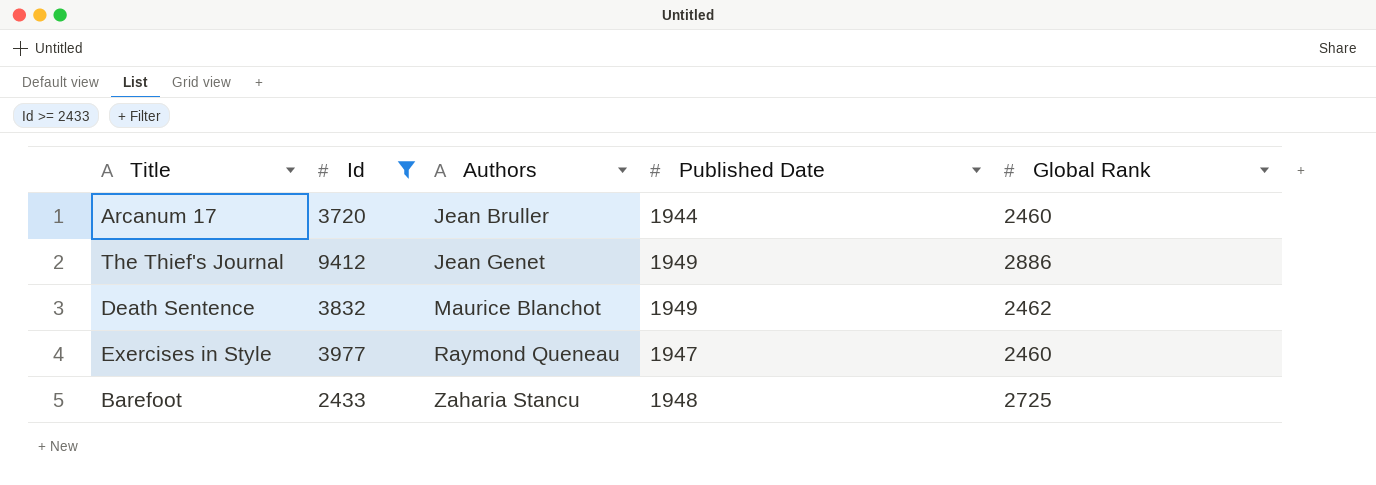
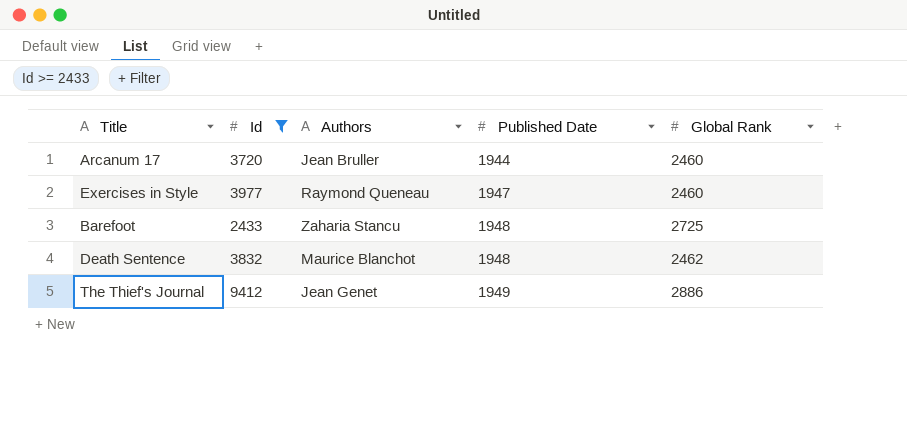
row order: Authors ascending -> Published Date ascending
Death Sentence | Published Date: 1949 -> 1948

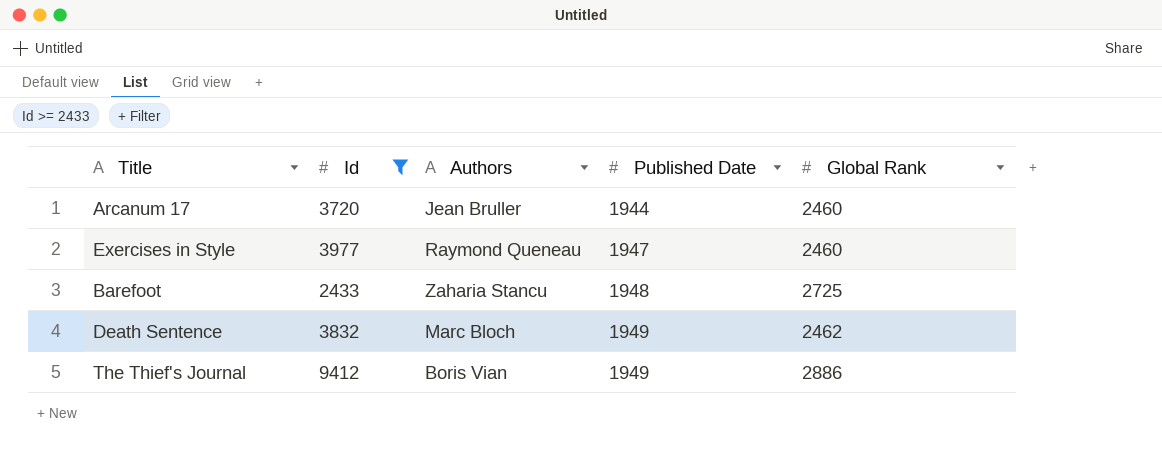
Death Sentence | Authors: Maurice Blanchot -> Marc Bloch
Death Sentence | Published Date: 1948 -> 1949
The Thief's Journal | Authors: Jean Genet -> Boris Vian

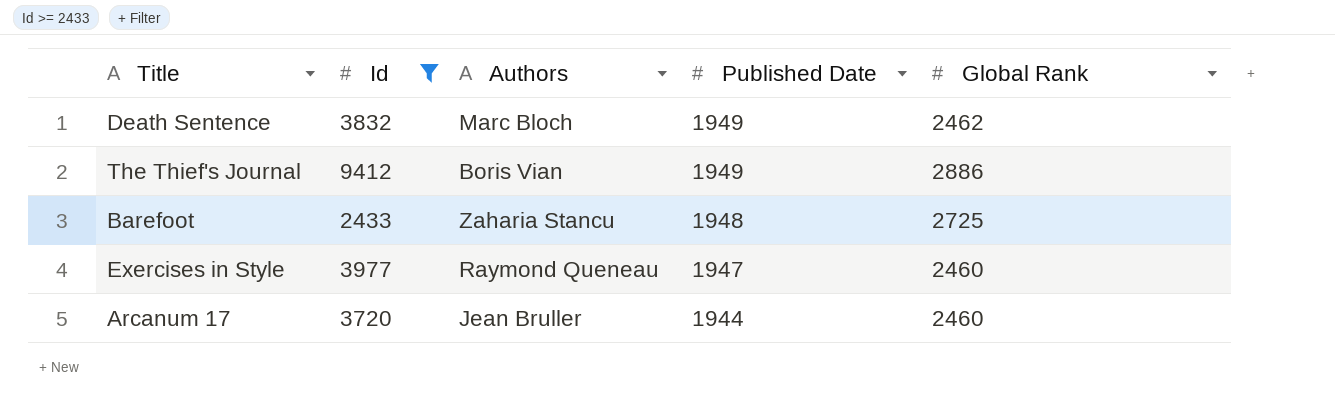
row order: Published Date ascending -> Published Date descending

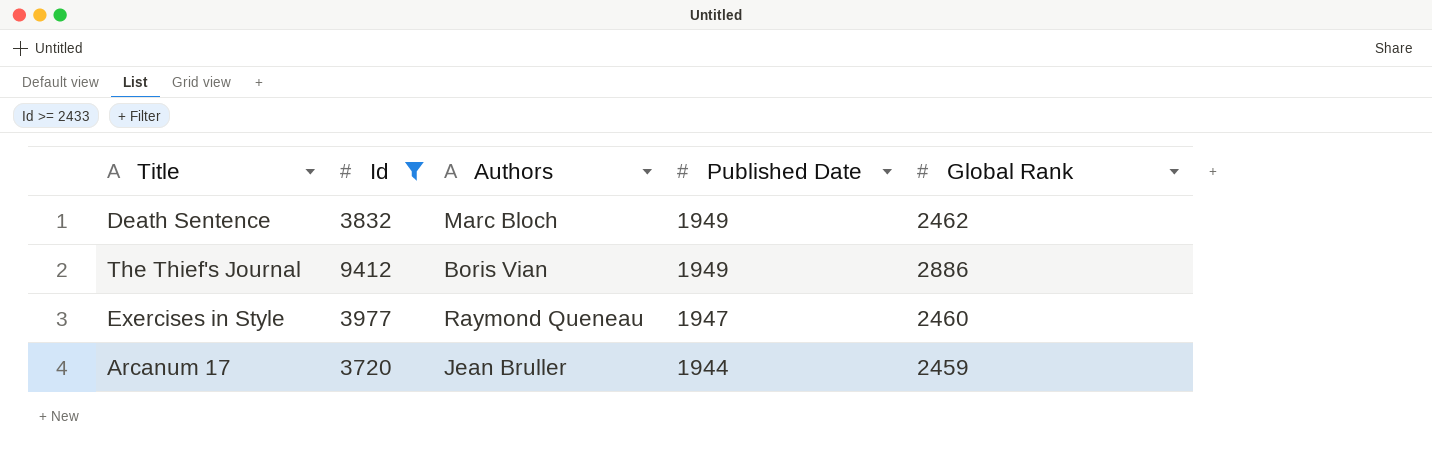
row Barefoot: 2433 | Zaharia Stancu | 1948 | 2725 -> none
Arcanum 17 | Global Rank: 2460 -> 2459

